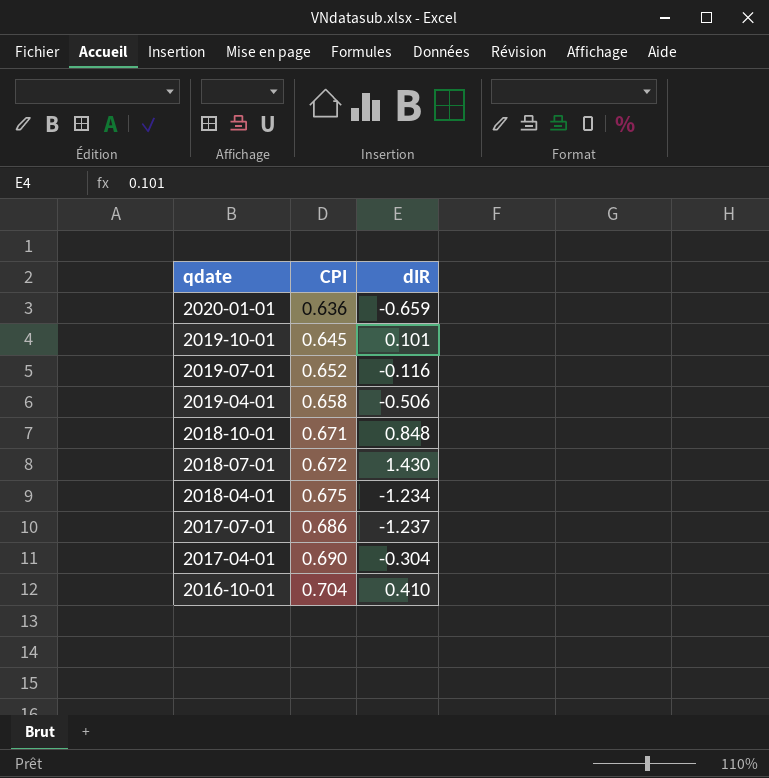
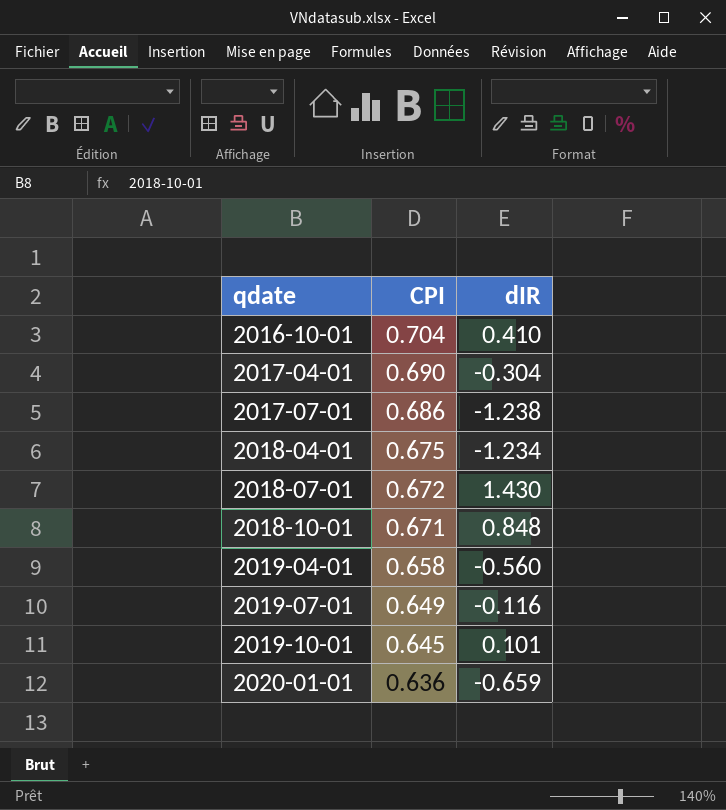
row order: qdate descending -> qdate ascending
2017-07-01 | dIR: -1.237 -> -1.238
2019-04-01 | dIR: -0.506 -> -0.560
2019-07-01 | CPI: 0.652 -> 0.649

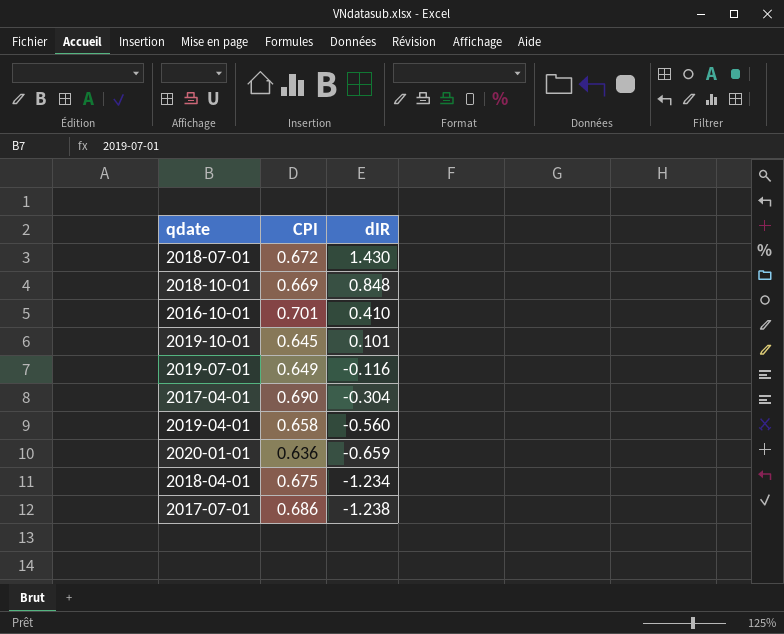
row order: qdate ascending -> dIR descending
2018-10-01 | CPI: 0.671 -> 0.669
2016-10-01 | CPI: 0.704 -> 0.701

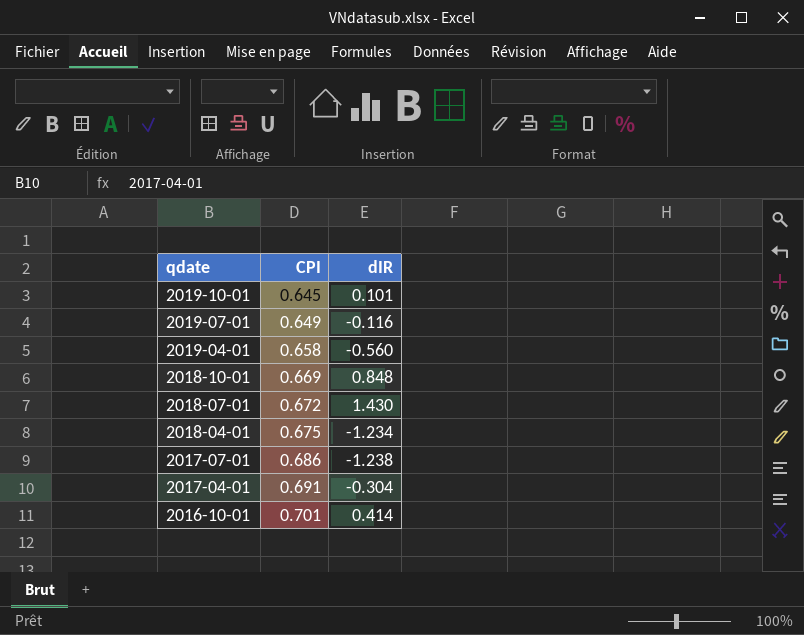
row order: dIR descending -> qdate descending
row 2020-01-01: 0.636 | -0.659 -> none
2017-04-01 | CPI: 0.690 -> 0.691
2016-10-01 | dIR: 0.410 -> 0.414

